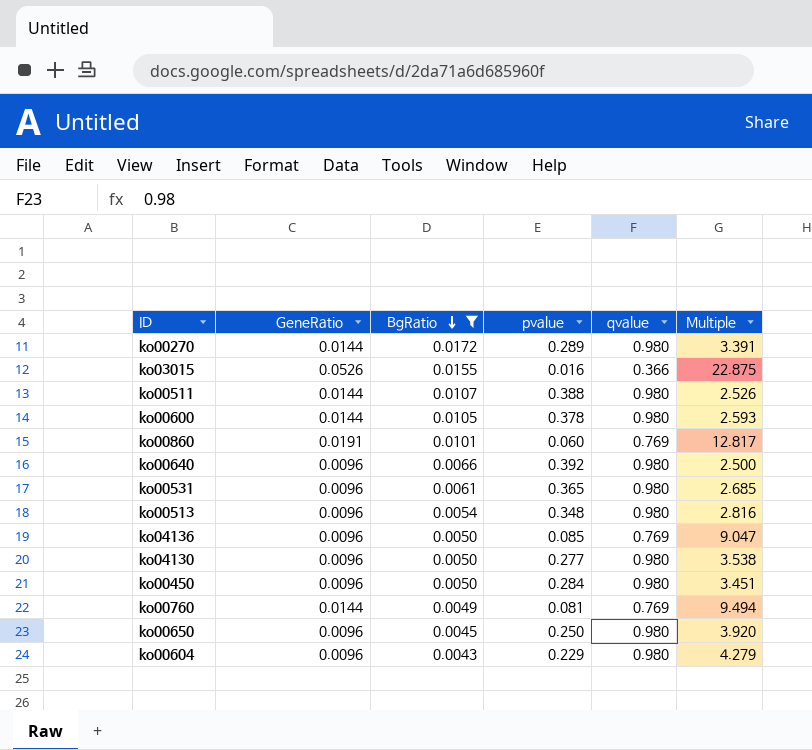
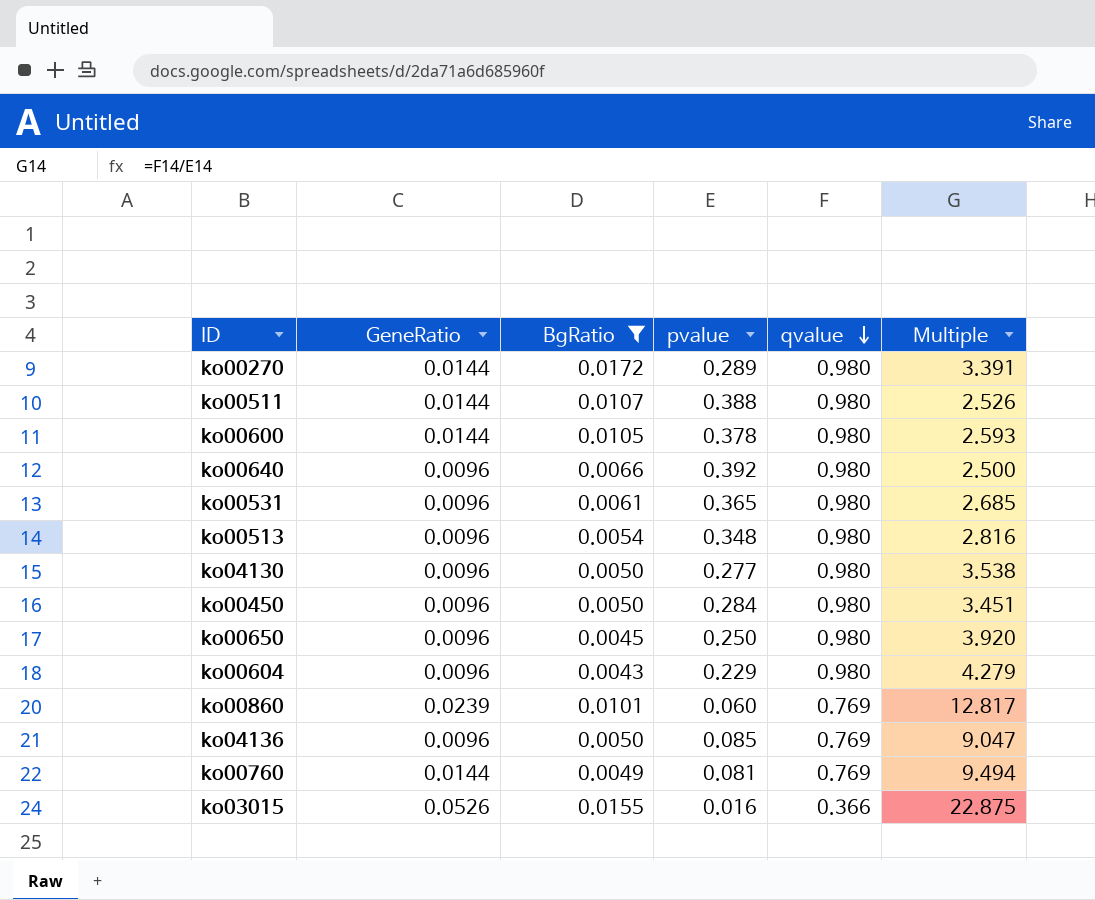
row order: BgRatio descending -> qvalue descending
ko00860 | GeneRatio: 0.0191 -> 0.0239

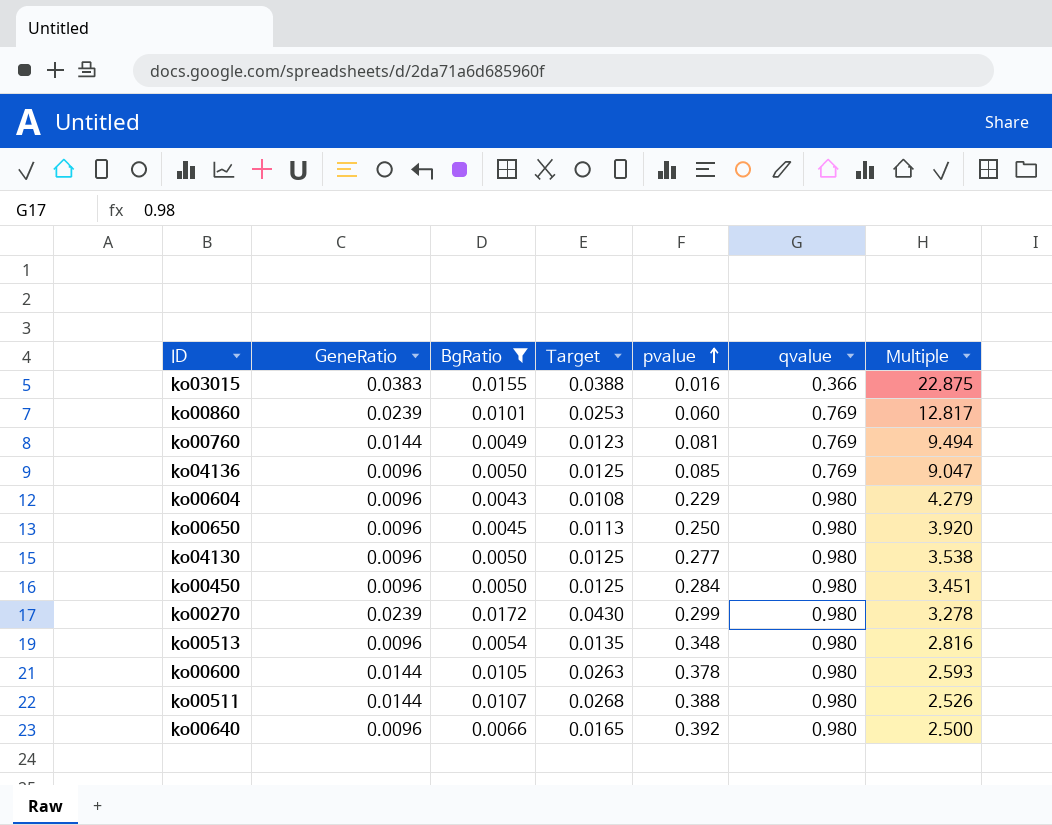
row order: qvalue descending -> pvalue ascending
column Target | formula: none -> [BgRatio] * 2.5
row ko00531: 0.0096 | 0.0061 | 0.365 | 0.980 | 2.685 -> none
ko03015 | GeneRatio: 0.0526 -> 0.0383
ko00270 | GeneRatio: 0.0144 -> 0.0239
ko00270 | pvalue: 0.289 -> 0.299
ko00270 | Multiple: 3.391 -> 3.278

